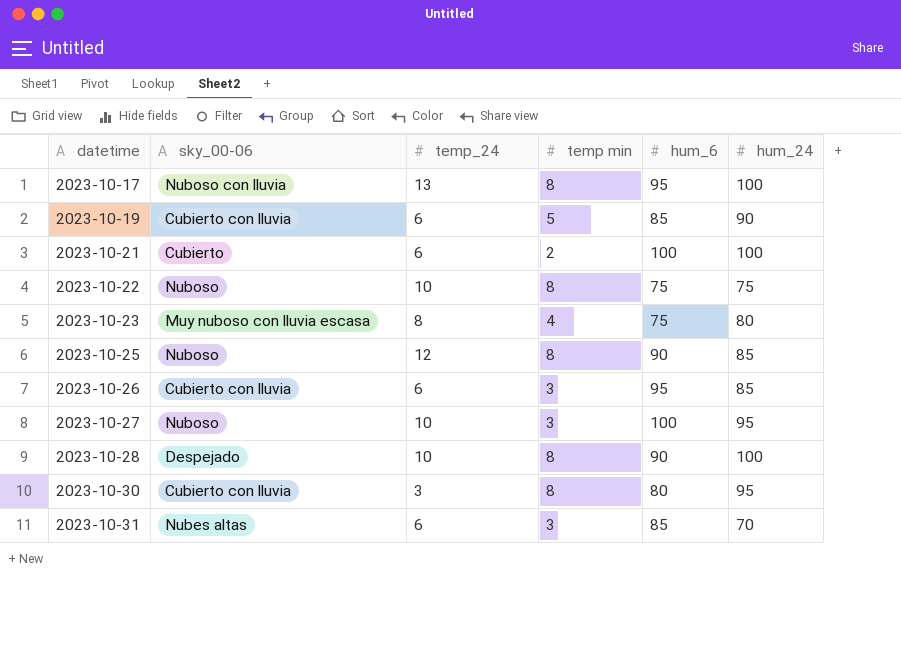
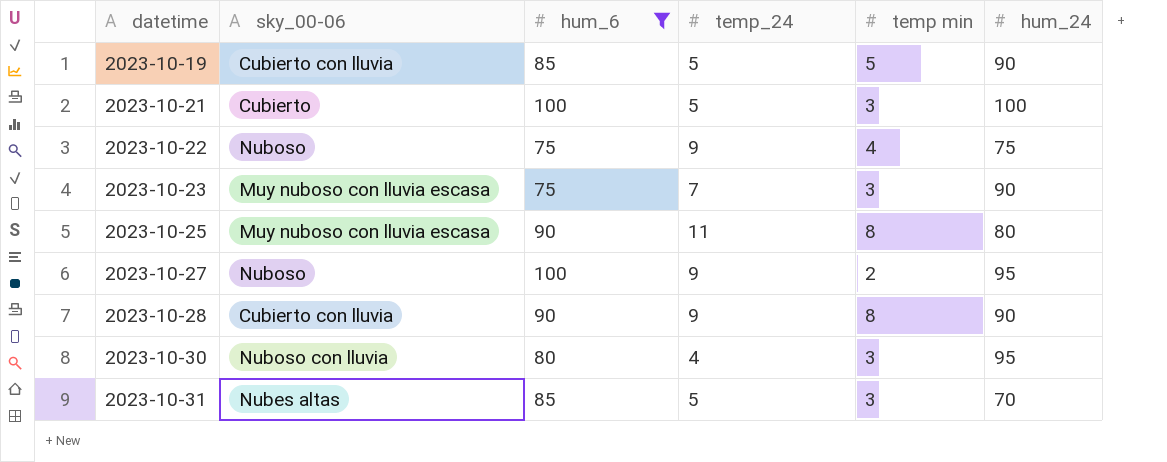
filter: none -> hum_6 != 95
column hum_6 | position: 5 -> 3
2023-10-19 | temp_24: 6 -> 5
2023-10-21 | temp_24: 6 -> 5
2023-10-21 | temp min: 2 -> 3
2023-10-22 | temp_24: 10 -> 9
2023-10-22 | temp min: 8 -> 4
2023-10-23 | temp_24: 8 -> 7
2023-10-23 | temp min: 4 -> 3
2023-10-23 | hum_24: 80 -> 90
2023-10-25 | sky_00-06: Nuboso -> Muy nuboso con lluvia escasa
2023-10-25 | temp_24: 12 -> 11
2023-10-25 | hum_24: 85 -> 80
2023-10-27 | temp_24: 10 -> 9
2023-10-27 | temp min: 3 -> 2
2023-10-28 | sky_00-06: Despejado -> Cubierto con lluvia
2023-10-28 | temp_24: 10 -> 9
2023-10-28 | hum_24: 100 -> 90
2023-10-30 | sky_00-06: Cubierto con lluvia -> Nuboso con lluvia
2023-10-30 | temp_24: 3 -> 4
2023-10-30 | temp min: 8 -> 3
2023-10-31 | temp_24: 6 -> 5

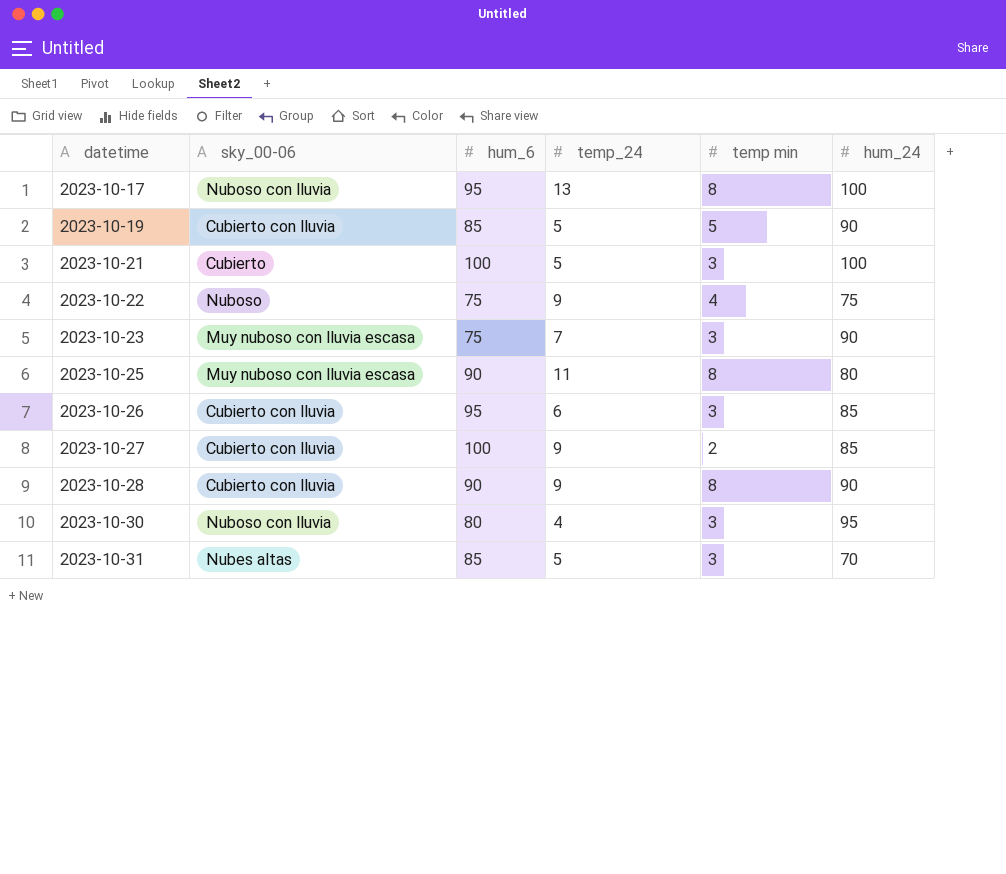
filter: hum_6 != 95 -> none
2023-10-27 | sky_00-06: Nuboso -> Cubierto con lluvia
2023-10-27 | hum_24: 95 -> 85

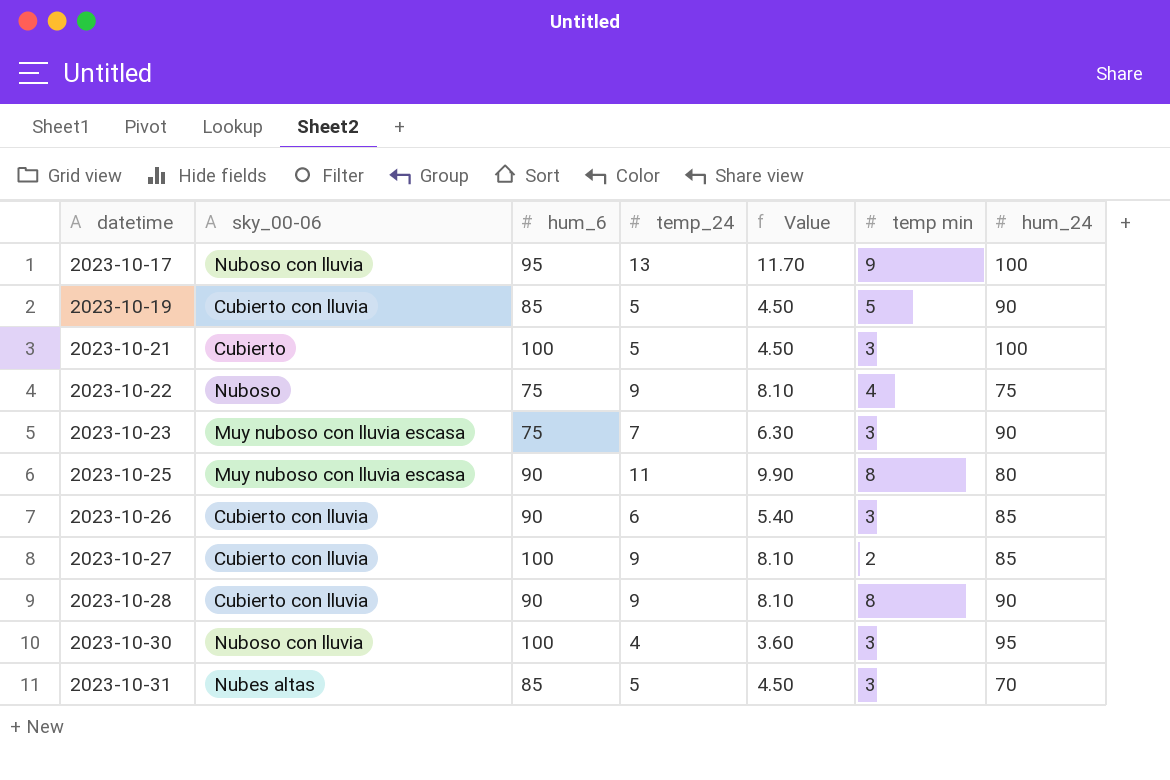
column Value | formula: none -> [temp_24] * 0.9
2023-10-17 | temp min: 8 -> 9
2023-10-26 | hum_6: 95 -> 90
2023-10-30 | hum_6: 80 -> 100

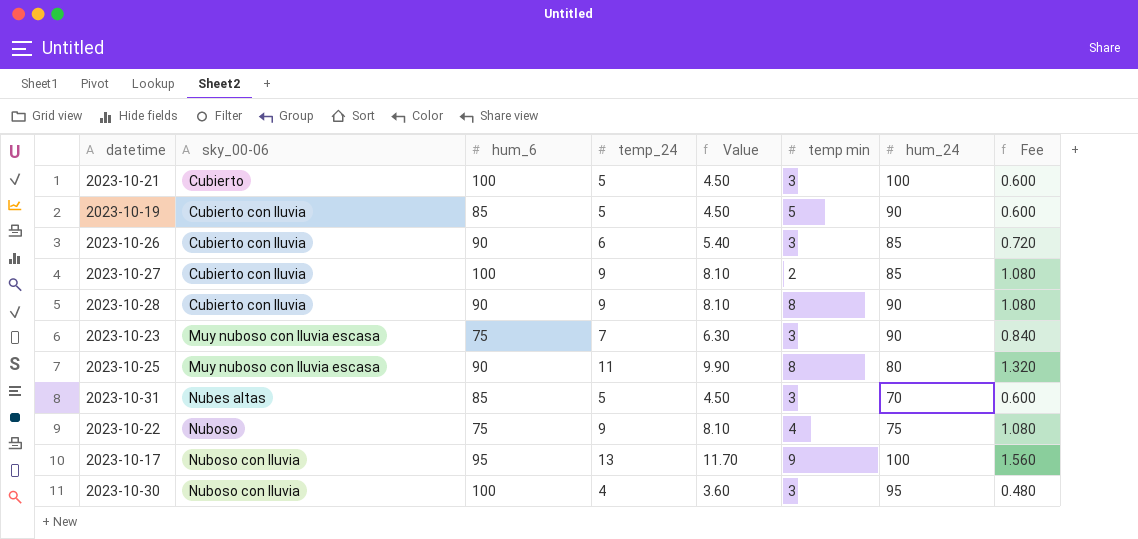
row order: datetime ascending -> sky_00-06 ascending
column Fee | formula: none -> [temp_24] * 0.12

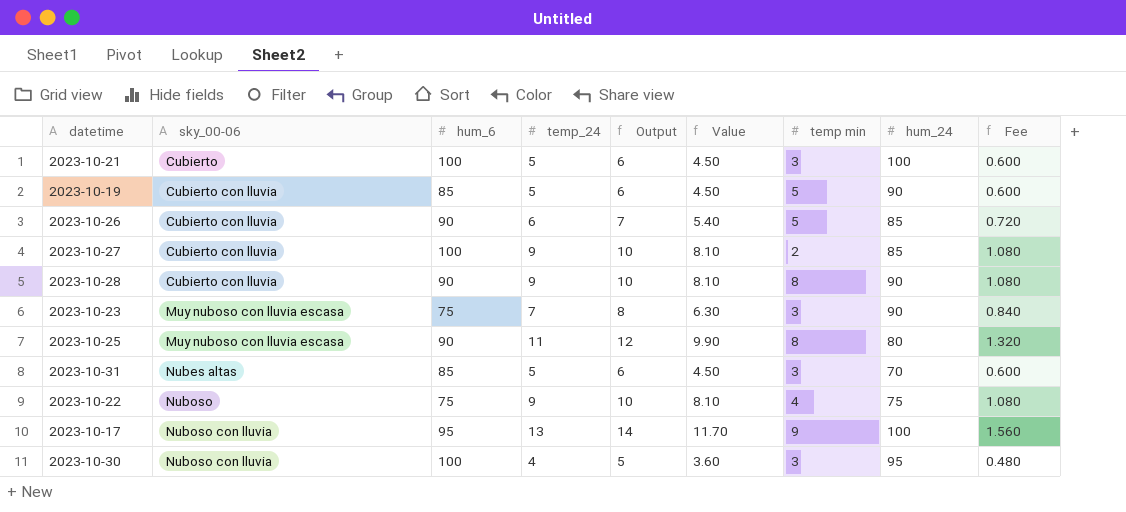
column Output | formula: none -> [temp_24] + 1
2023-10-26 | temp min: 3 -> 5

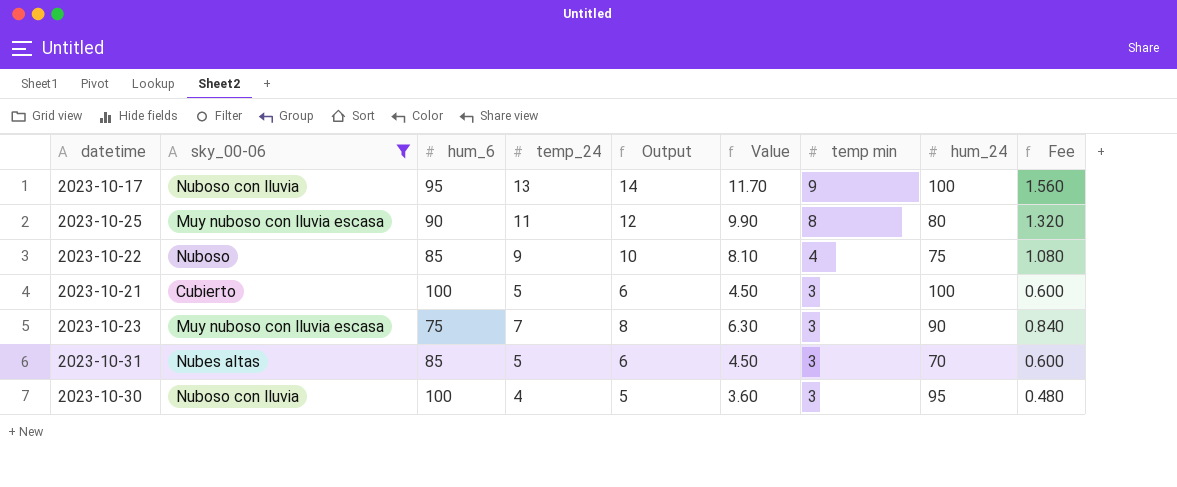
filter: none -> sky_00-06 != Cubierto con lluvia
row order: sky_00-06 ascending -> temp min descending
2023-10-22 | hum_6: 75 -> 85

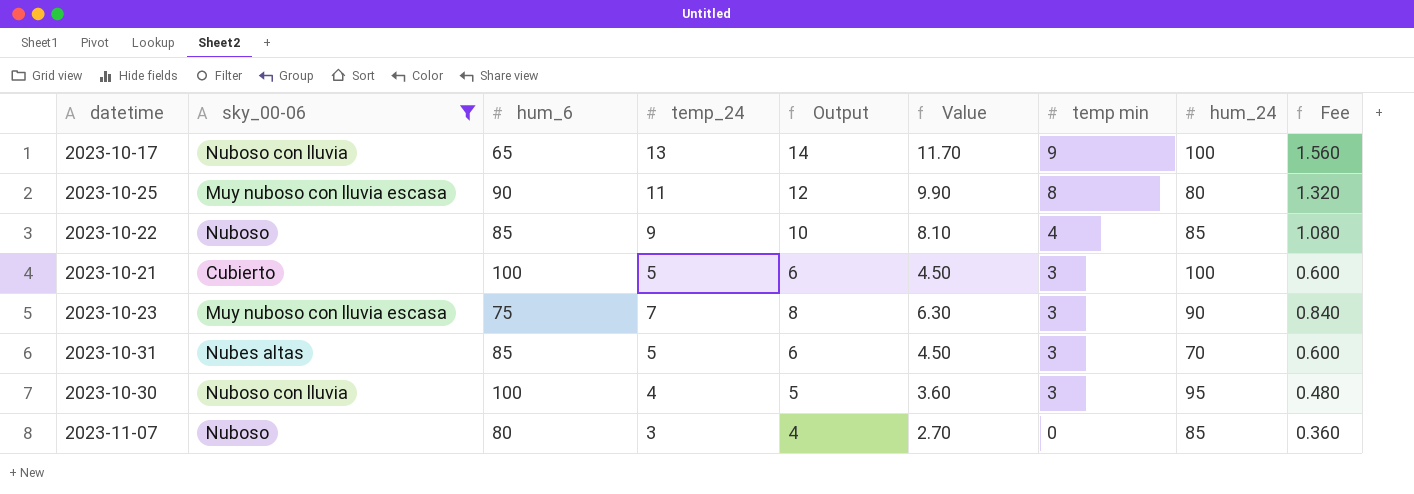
2023-10-17 | hum_6: 95 -> 65
2023-10-22 | hum_24: 75 -> 85
row 2023-11-07: none -> Nuboso | 80 | 3 | 4 | 2.70 | 0 | 85 | 0.360

